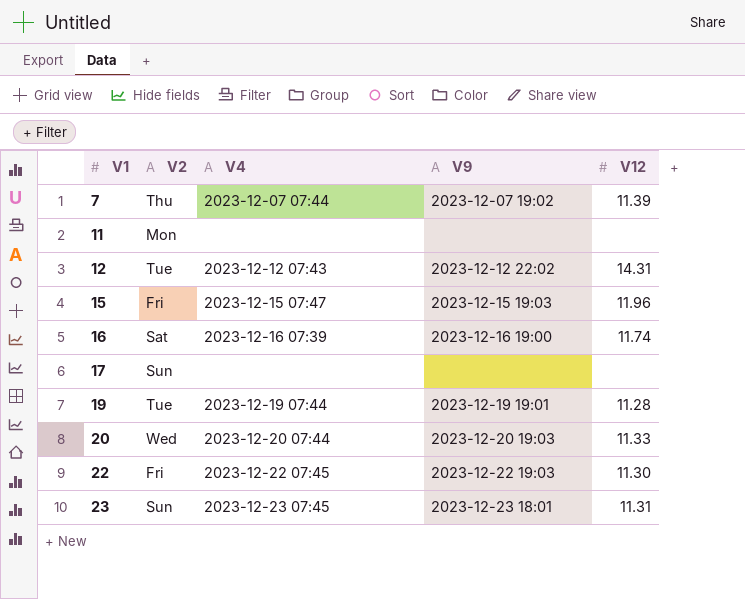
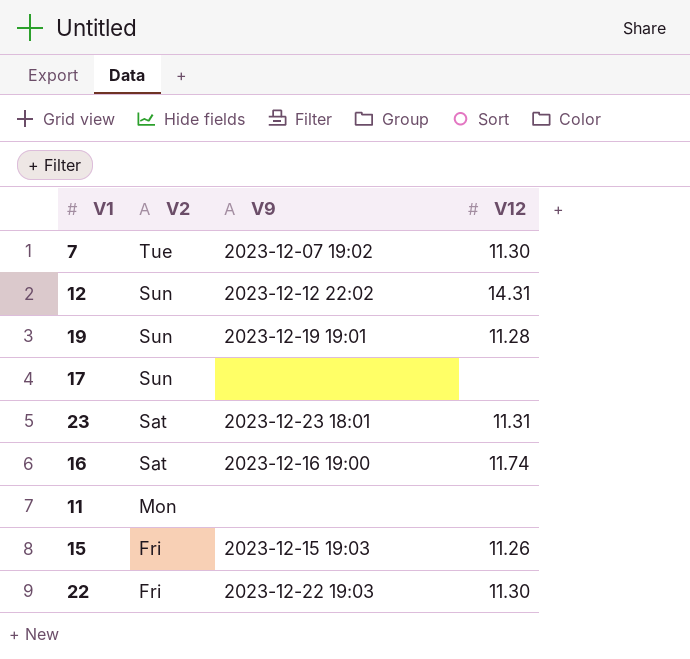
row order: V1 ascending -> V2 descending
column V4 | position: 3 -> none
row 20: Wed | 2023-12-20 07:44 | 2023-12-20 19:03 | 11.33 -> none
7 | V2: Thu -> Tue
7 | V12: 11.39 -> 11.30
12 | V2: Tue -> Sun
19 | V2: Tue -> Sun
23 | V2: Sun -> Sat
15 | V12: 11.96 -> 11.26

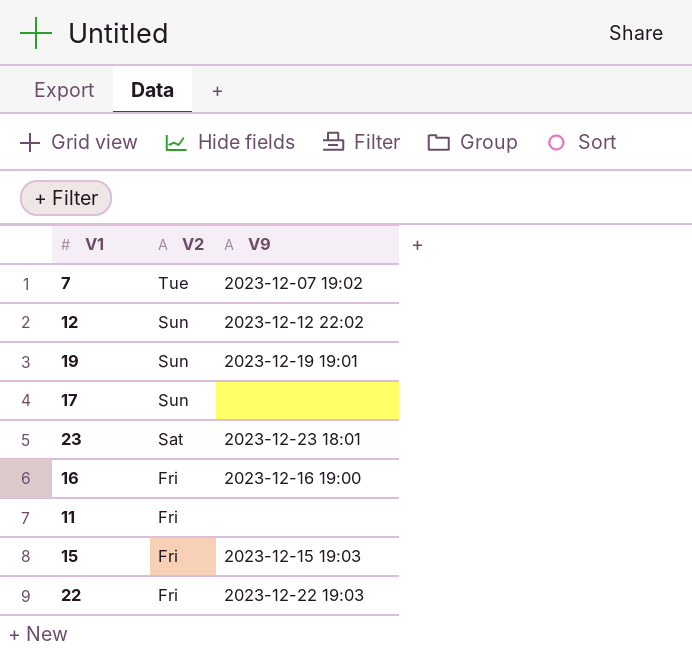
column V12 | position: 4 -> none
16 | V2: Sat -> Fri
11 | V2: Mon -> Fri

